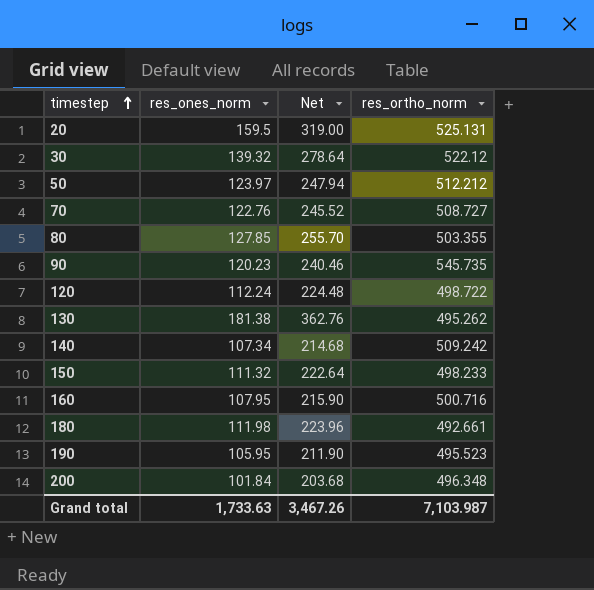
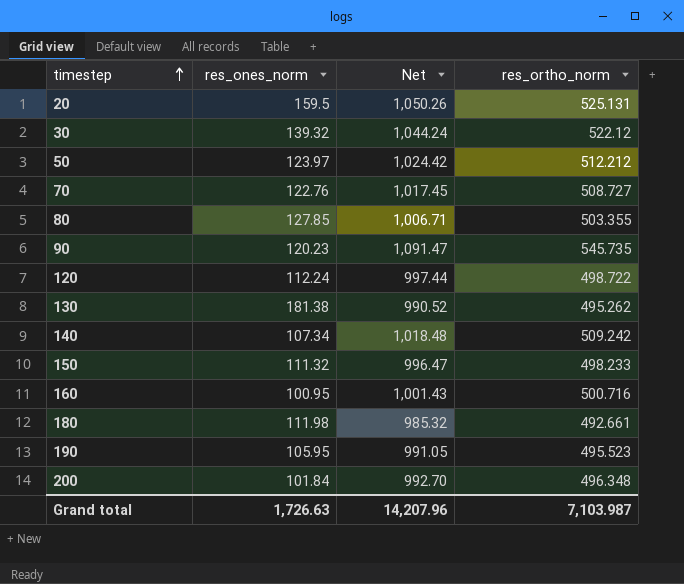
column Net | formula: [res_ones_norm] * 2 -> [res_ortho_norm] * 2
160 | res_ones_norm: 107.95 -> 100.95
Grand total | res_ones_norm: 1,733.63 -> 1,726.63
Grand total | Net: 3,467.26 -> 14,207.96

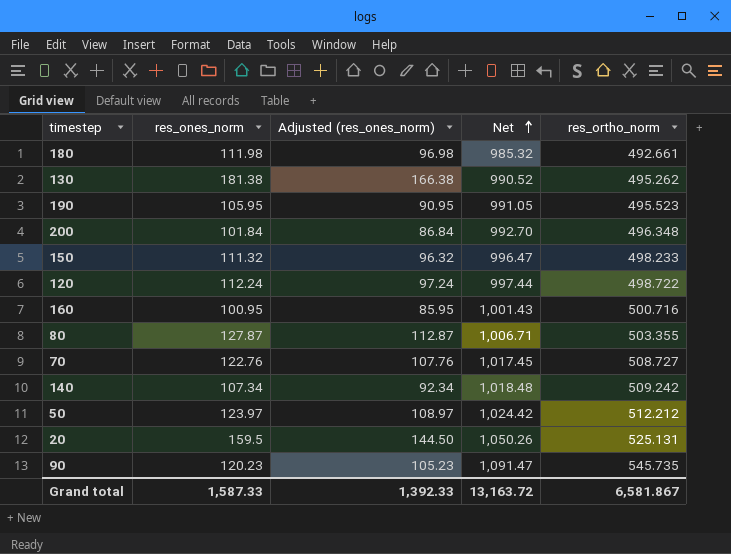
row order: timestep ascending -> Net ascending
column Adjusted (res_ones_norm) | formula: none -> [res_ones_norm] - 15
row 30: 139.32 | 1,044.24 | 522.12 -> none
80 | res_ones_norm: 127.85 -> 127.87
Grand total | res_ones_norm: 1,726.63 -> 1,587.33
Grand total | Net: 14,207.96 -> 13,163.72
Grand total | res_ortho_norm: 7,103.987 -> 6,581.867

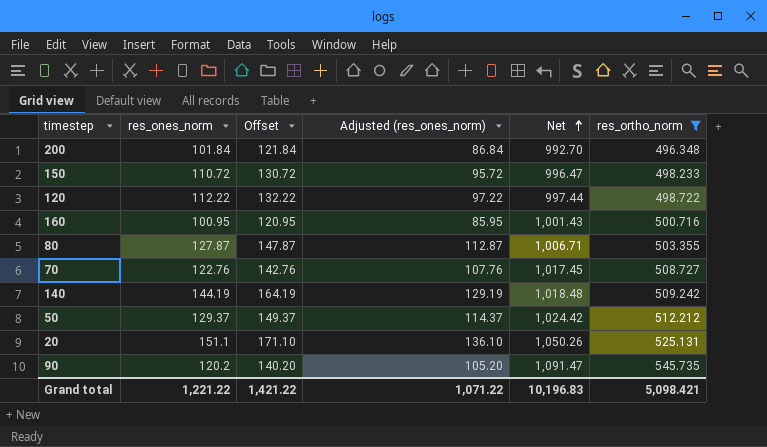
filter: none -> res_ortho_norm >= 496.348
column Offset | formula: none -> [res_ones_norm] + 20
150 | res_ones_norm: 111.32 -> 110.72
150 | Adjusted (res_ones_norm): 96.32 -> 95.72
120 | res_ones_norm: 112.24 -> 112.22
120 | Adjusted (res_ones_norm): 97.24 -> 97.22
140 | res_ones_norm: 107.34 -> 144.19
140 | Adjusted (res_ones_norm): 92.34 -> 129.19
50 | res_ones_norm: 123.97 -> 129.37
50 | Adjusted (res_ones_norm): 108.97 -> 114.37
20 | res_ones_norm: 159.5 -> 151.1
20 | Adjusted (res_ones_norm): 144.50 -> 136.10
90 | res_ones_norm: 120.23 -> 120.2
90 | Adjusted (res_ones_norm): 105.23 -> 105.20
Grand total | res_ones_norm: 1,587.33 -> 1,221.22
Grand total | Adjusted (res_ones_norm): 1,392.33 -> 1,071.22
Grand total | Net: 13,163.72 -> 10,196.83
Grand total | res_ortho_norm: 6,581.867 -> 5,098.421

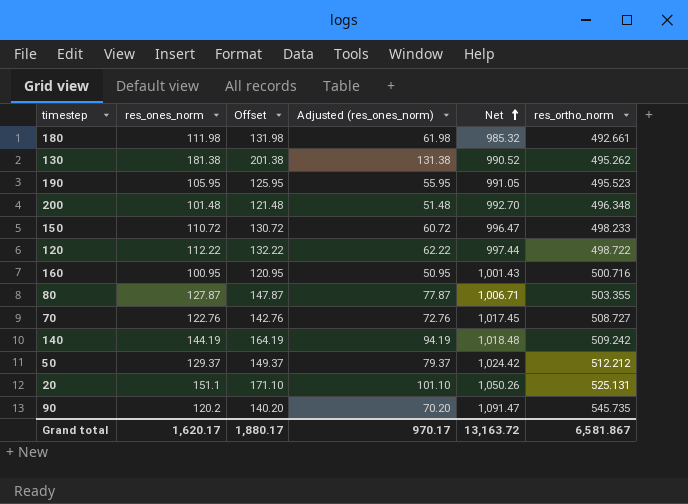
filter: res_ortho_norm >= 496.348 -> none
column Adjusted (res_ones_norm) | formula: [res_ones_norm] - 15 -> [res_ones_norm] - 50
200 | res_ones_norm: 101.84 -> 101.48
200 | Offset: 121.84 -> 121.48
Grand total | res_ones_norm: 1,221.22 -> 1,620.17
Grand total | Offset: 1,421.22 -> 1,880.17
Grand total | Adjusted (res_ones_norm): 1,071.22 -> 970.17
Grand total | Net: 10,196.83 -> 13,163.72
Grand total | res_ortho_norm: 5,098.421 -> 6,581.867

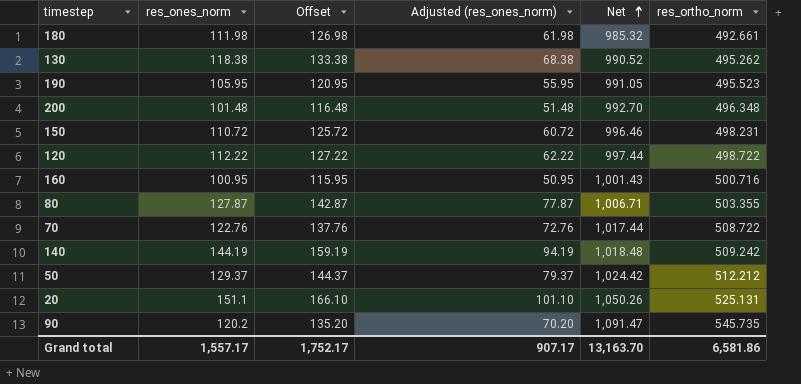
column Offset | formula: [res_ones_norm] + 20 -> [res_ones_norm] + 15
130 | res_ones_norm: 181.38 -> 118.38
130 | Adjusted (res_ones_norm): 131.38 -> 68.38
150 | Net: 996.47 -> 996.46
150 | res_ortho_norm: 498.233 -> 498.231
70 | Net: 1,017.45 -> 1,017.44
70 | res_ortho_norm: 508.727 -> 508.722
Grand total | res_ones_norm: 1,620.17 -> 1,557.17
Grand total | Offset: 1,880.17 -> 1,752.17
Grand total | Adjusted (res_ones_norm): 970.17 -> 907.17
Grand total | Net: 13,163.72 -> 13,163.70
Grand total | res_ortho_norm: 6,581.867 -> 6,581.86

